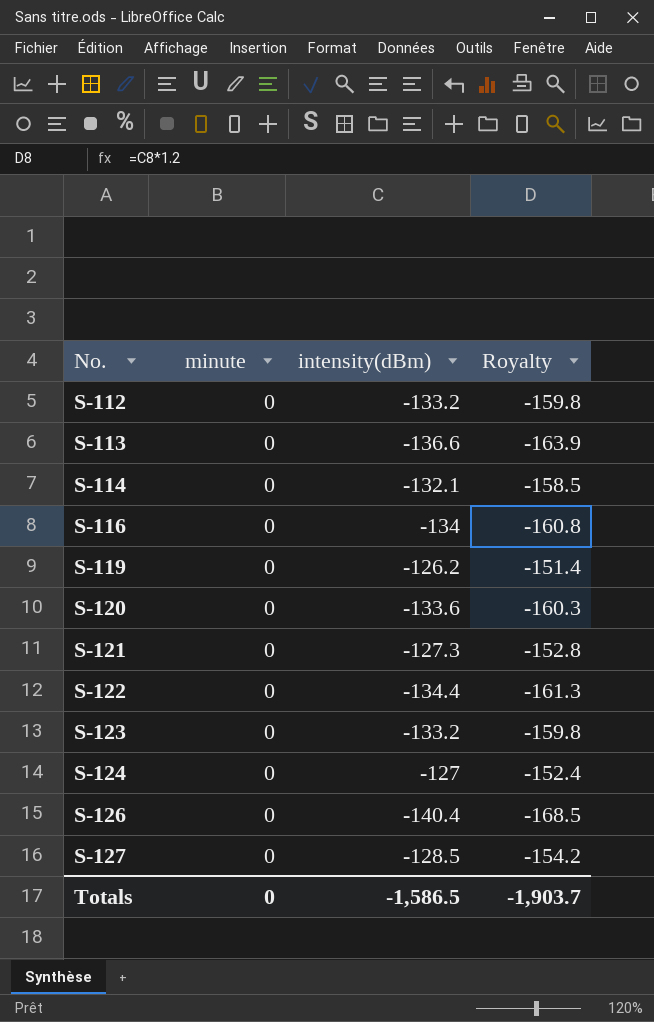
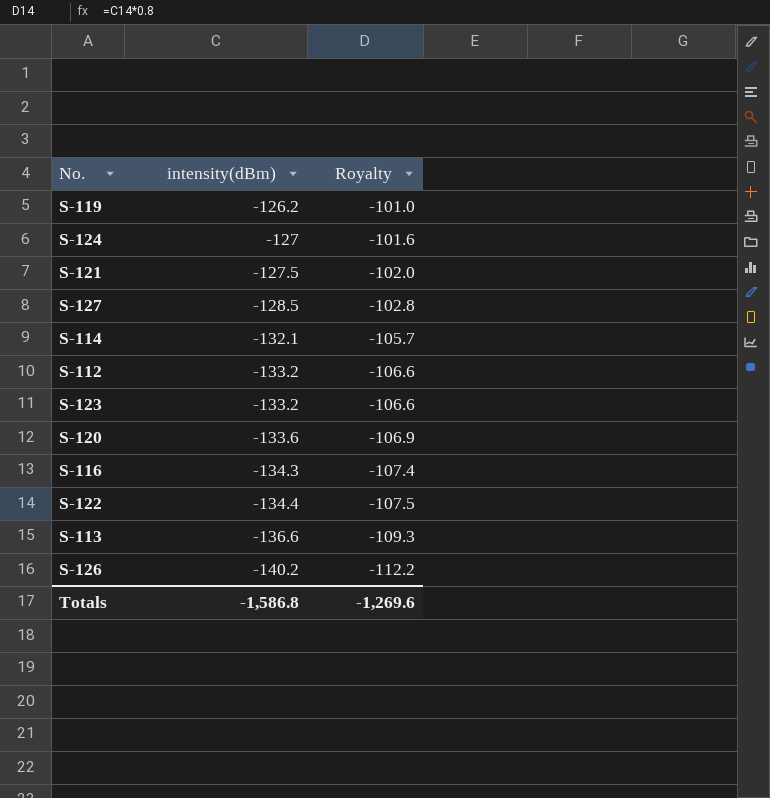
row order: No. ascending -> intensity(dBm) descending
column minute | position: 2 -> none
column Royalty | formula: [intensity(dBm)] * 1.2 -> [intensity(dBm)] * 0.8
S-121 | intensity(dBm): -127.3 -> -127.5
S-116 | intensity(dBm): -134 -> -134.3
S-126 | intensity(dBm): -140.4 -> -140.2
Totals | intensity(dBm): -1,586.5 -> -1,586.8
Totals | Royalty: -1,903.7 -> -1,269.6

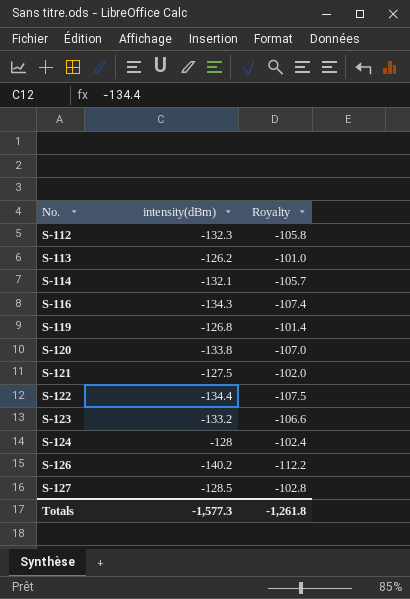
row order: intensity(dBm) descending -> No. ascending
S-112 | intensity(dBm): -133.2 -> -132.3
S-112 | Royalty: -106.6 -> -105.8
S-113 | intensity(dBm): -136.6 -> -126.2
S-113 | Royalty: -109.3 -> -101.0
S-119 | intensity(dBm): -126.2 -> -126.8
S-119 | Royalty: -101.0 -> -101.4
S-120 | intensity(dBm): -133.6 -> -133.8
S-120 | Royalty: -106.9 -> -107.0
S-124 | intensity(dBm): -127 -> -128
S-124 | Royalty: -101.6 -> -102.4
Totals | intensity(dBm): -1,586.8 -> -1,577.3
Totals | Royalty: -1,269.6 -> -1,261.8

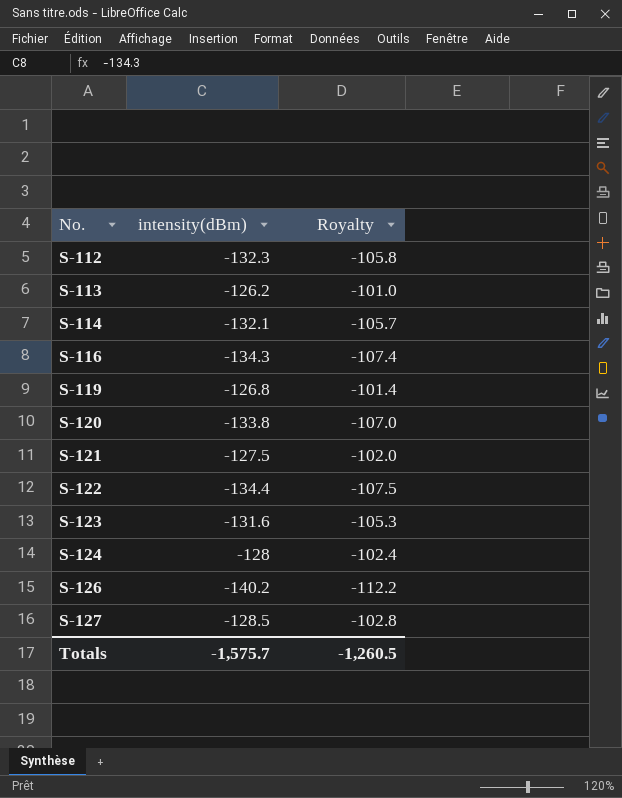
S-123 | intensity(dBm): -133.2 -> -131.6
S-123 | Royalty: -106.6 -> -105.3
Totals | intensity(dBm): -1,577.3 -> -1,575.7
Totals | Royalty: -1,261.8 -> -1,260.5

